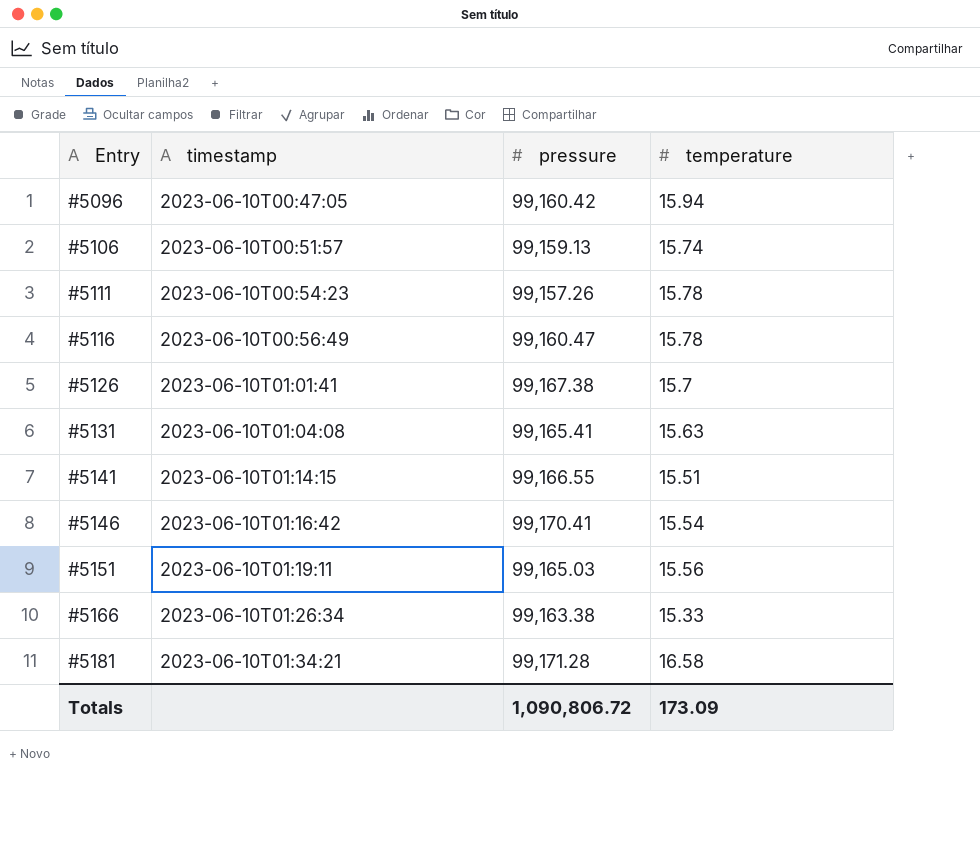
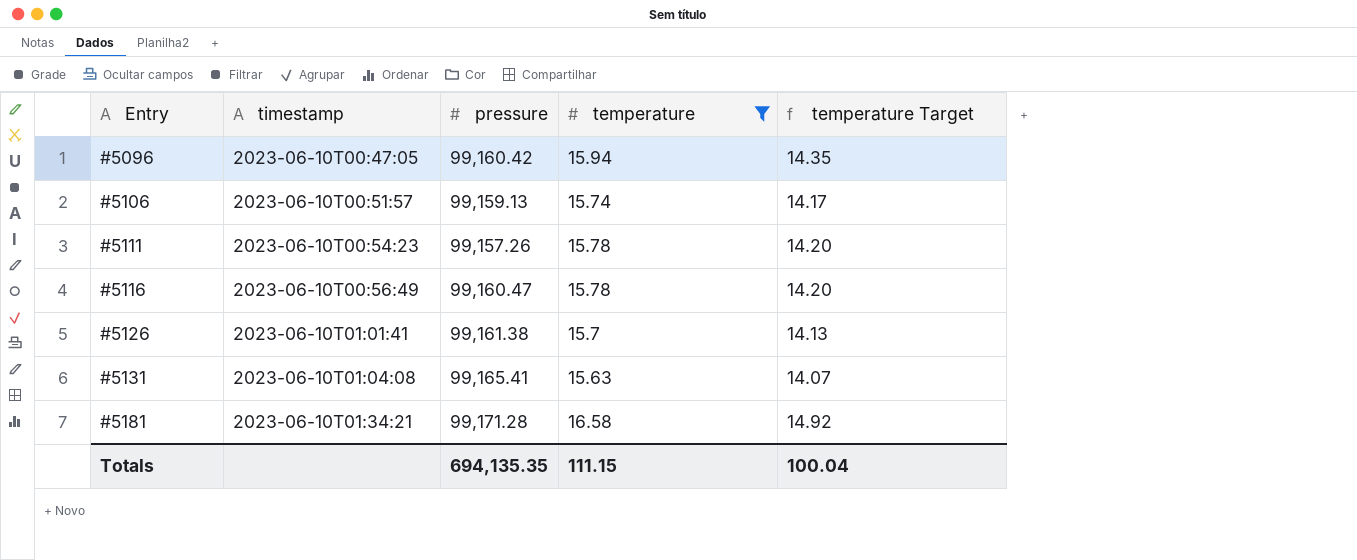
filter: none -> temperature >= 15.63
column temperature Target | formula: none -> [temperature] * 0.9
#5126 | pressure: 99,167.38 -> 99,161.38
Totals | pressure: 1,090,806.72 -> 694,135.35
Totals | temperature: 173.09 -> 111.15

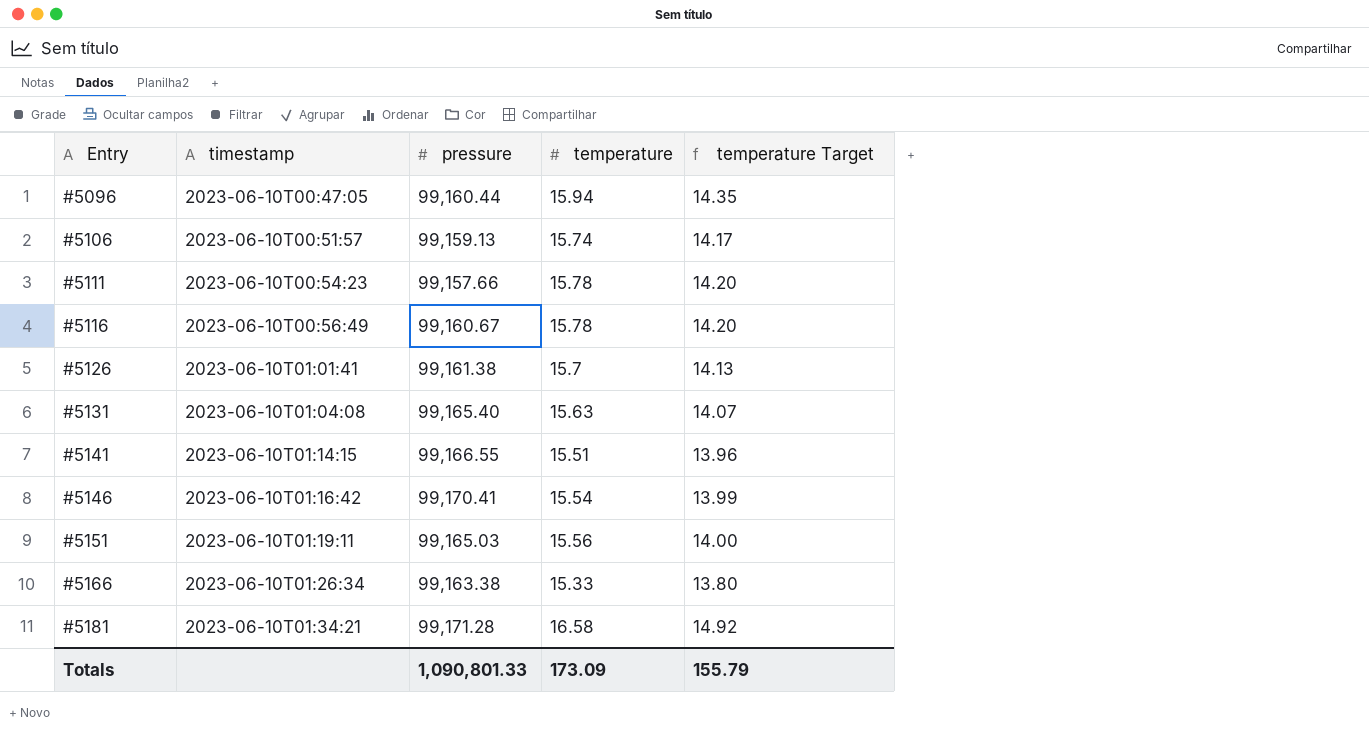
filter: temperature >= 15.63 -> none
#5096 | pressure: 99,160.42 -> 99,160.44
#5111 | pressure: 99,157.26 -> 99,157.66
#5116 | pressure: 99,160.47 -> 99,160.67
#5131 | pressure: 99,165.41 -> 99,165.40
Totals | pressure: 694,135.35 -> 1,090,801.33
Totals | temperature: 111.15 -> 173.09
Totals | temperature Target: 100.04 -> 155.79

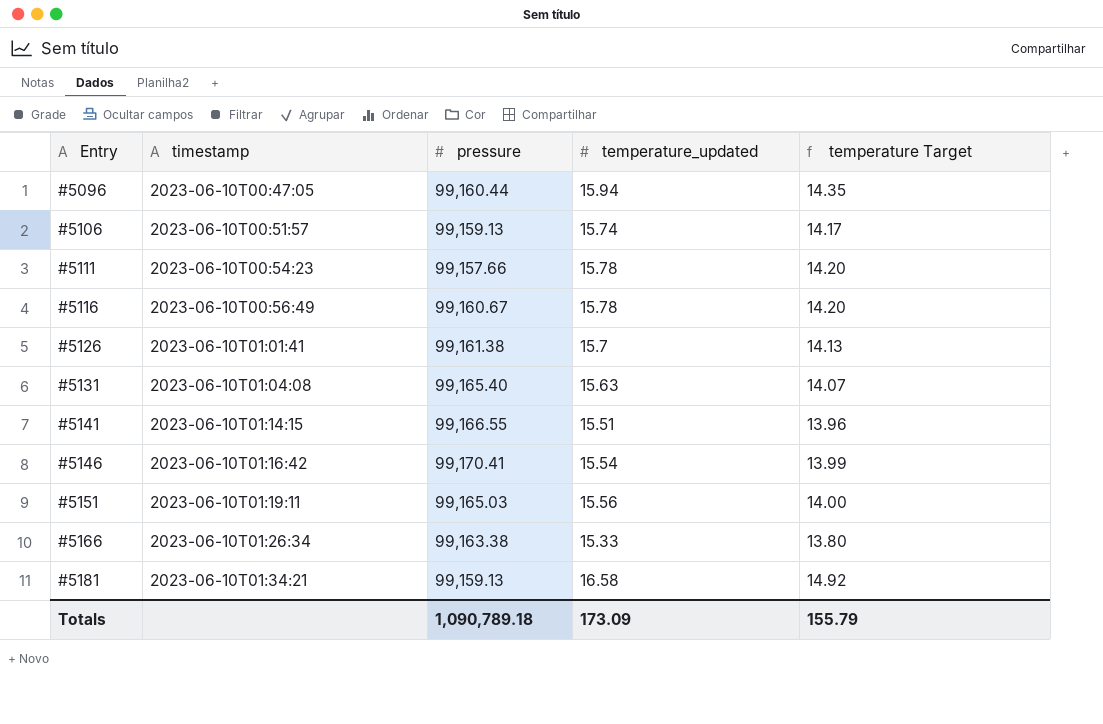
column name: temperature -> temperature_updated
#5181 | pressure: 99,171.28 -> 99,159.13
Totals | pressure: 1,090,801.33 -> 1,090,789.18

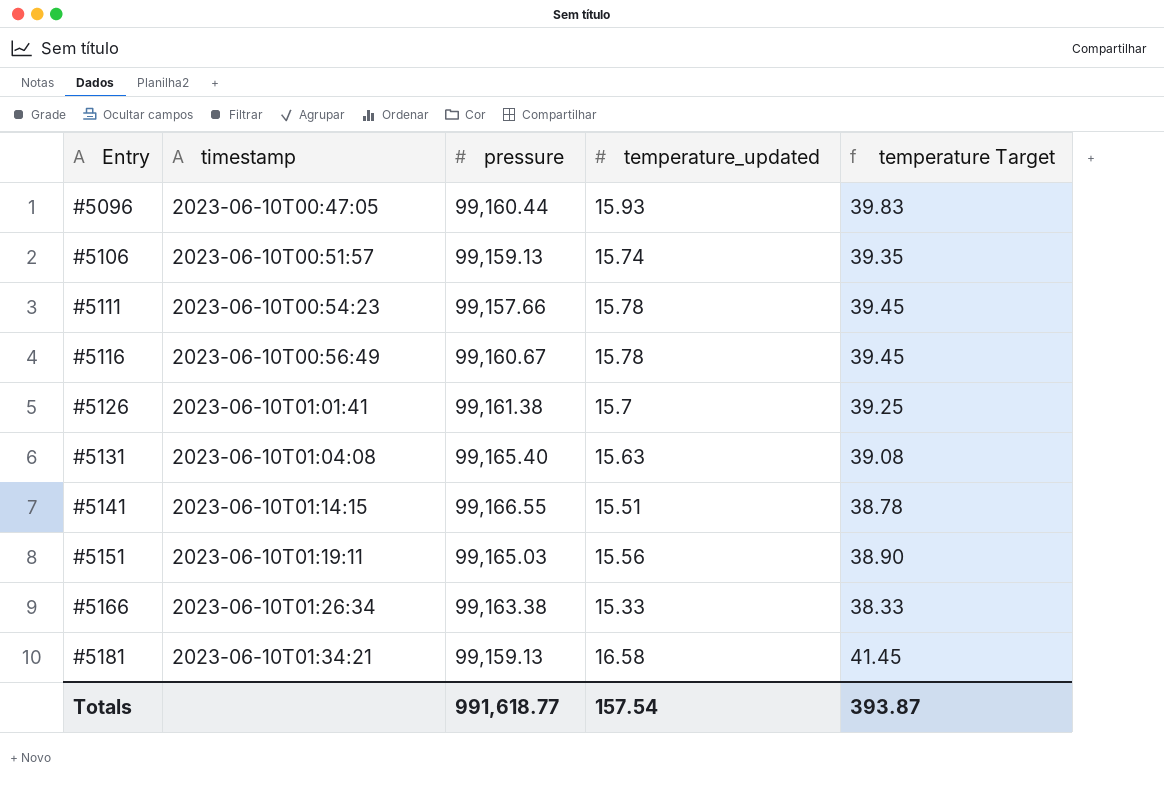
column temperature Target | formula: [temperature_updated] * 0.9 -> [temperature_updated] * 2.5
row #5146: 2023-06-10T01:16:42 | 99,170.41 | 15.54 | 13.99 -> none
#5096 | temperature_updated: 15.94 -> 15.93
Totals | pressure: 1,090,789.18 -> 991,618.77
Totals | temperature_updated: 173.09 -> 157.54
Totals | temperature Target: 155.79 -> 393.87

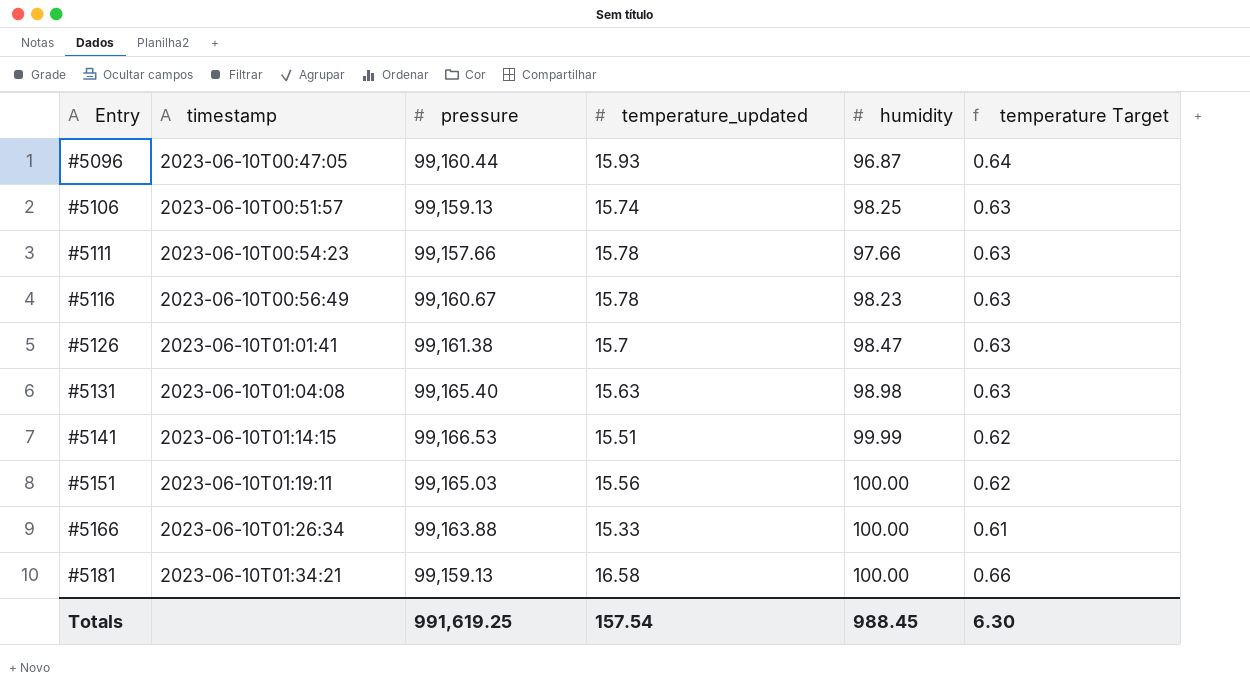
column humidity | position: none -> 5
column temperature Target | formula: [temperature_updated] * 2.5 -> [temperature_updated] * 0.04
#5141 | pressure: 99,166.55 -> 99,166.53
#5166 | pressure: 99,163.38 -> 99,163.88
Totals | pressure: 991,618.77 -> 991,619.25
Totals | temperature Target: 393.87 -> 6.30

